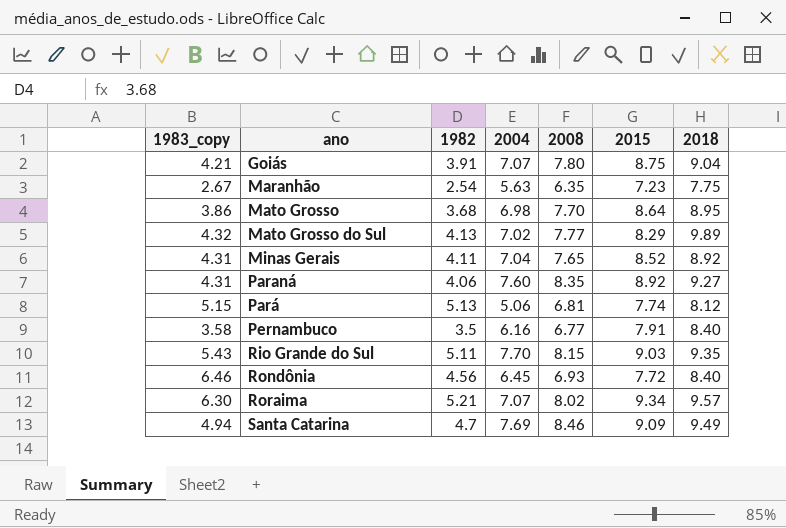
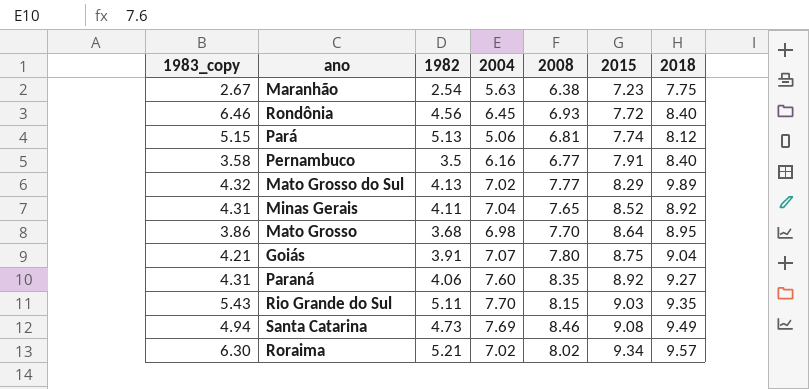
row order: none -> 2015 ascending
Maranhão | 2008: 6.35 -> 6.38
Santa Catarina | 1982: 4.7 -> 4.73
Santa Catarina | 2015: 9.09 -> 9.08
Roraima | 2004: 7.07 -> 7.02

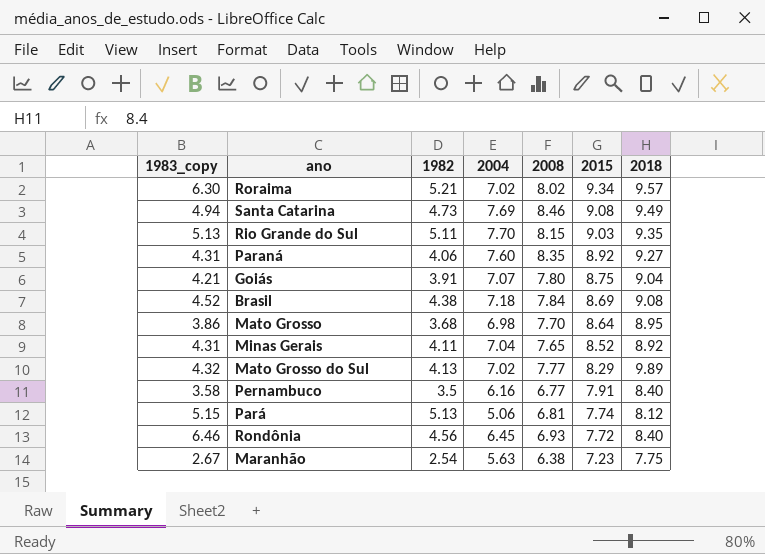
row order: 2015 ascending -> 2015 descending
Rio Grande do Sul | 1983_copy: 5.43 -> 5.13
row Brasil: none -> 4.52 | 4.38 | 7.18 | 7.84 | 8.69 | 9.08

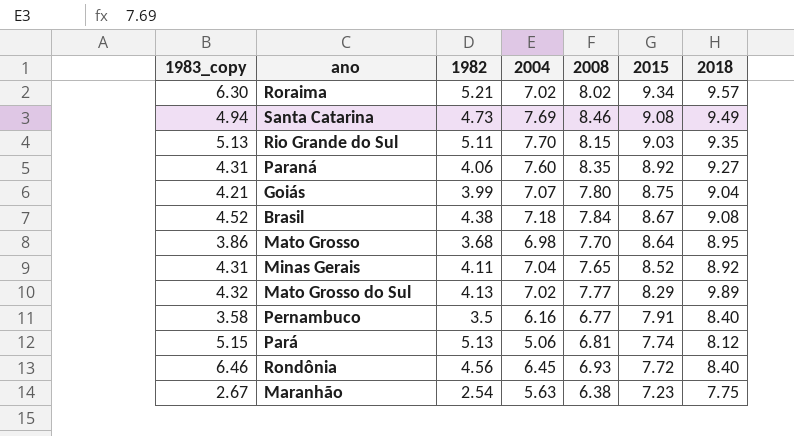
Goiás | 1982: 3.91 -> 3.99
Brasil | 2015: 8.69 -> 8.67

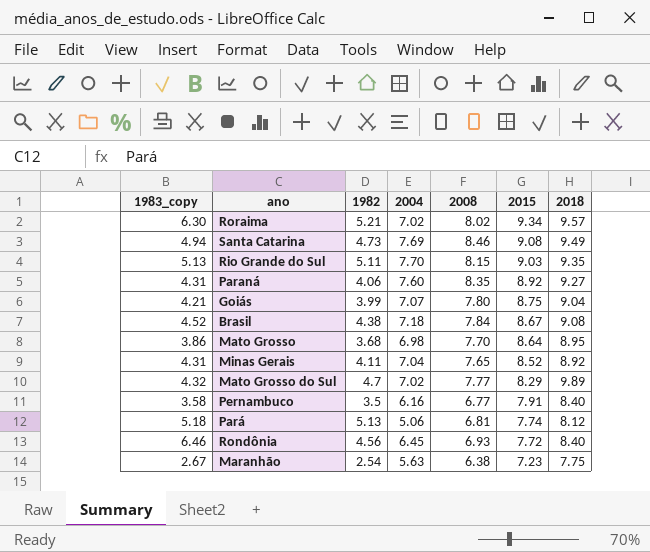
Mato Grosso do Sul | 1982: 4.13 -> 4.7
Pará | 1983_copy: 5.15 -> 5.18

